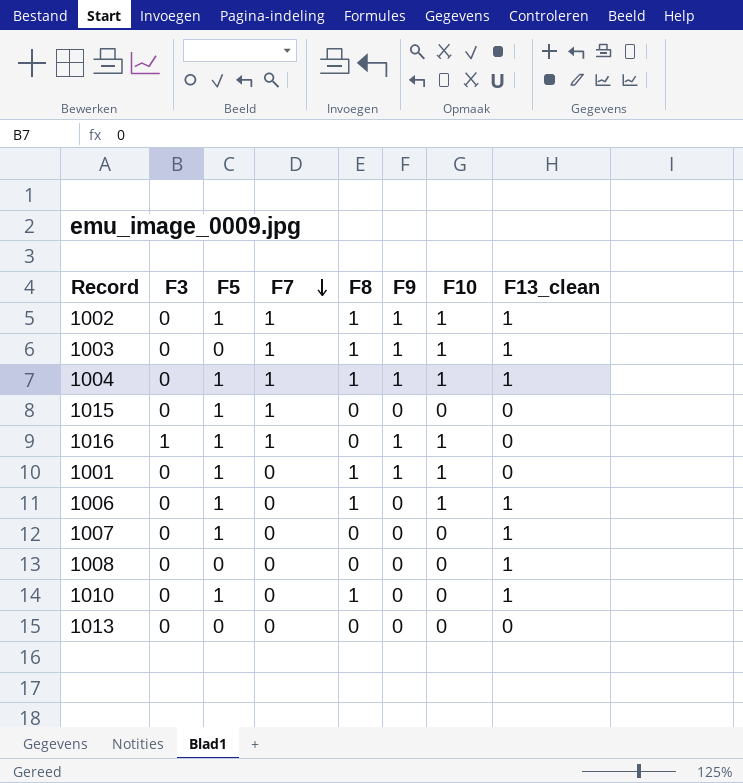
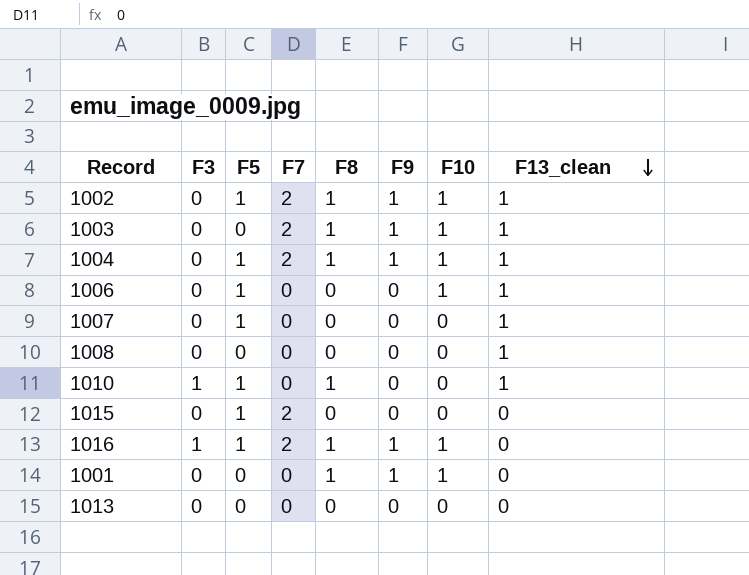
row order: F7 descending -> F13_clean descending
1002 | F7: 1 -> 2
1003 | F7: 1 -> 2
1004 | F7: 1 -> 2
1006 | F8: 1 -> 0
1010 | F3: 0 -> 1
1015 | F7: 1 -> 2
1016 | F7: 1 -> 2
1016 | F8: 0 -> 1
1001 | F5: 1 -> 0

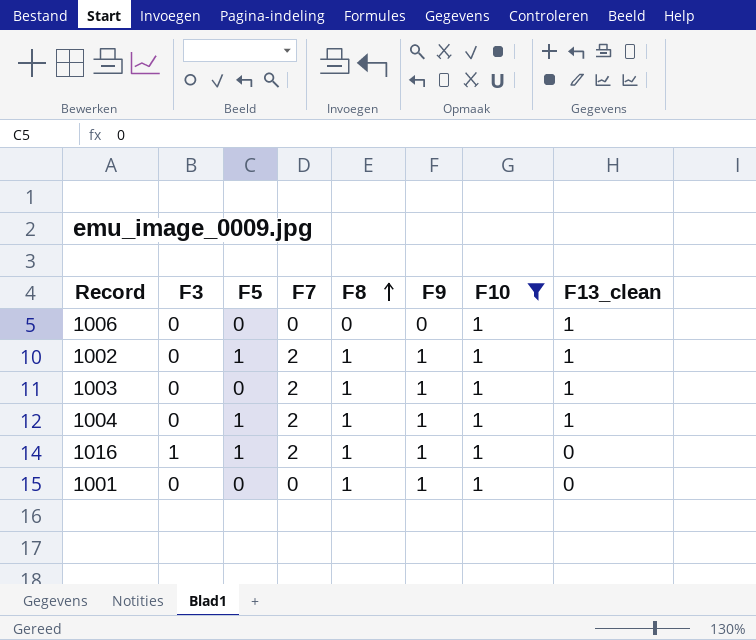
filter: none -> F10 = 1
row order: F13_clean descending -> F8 ascending
1006 | F5: 1 -> 0

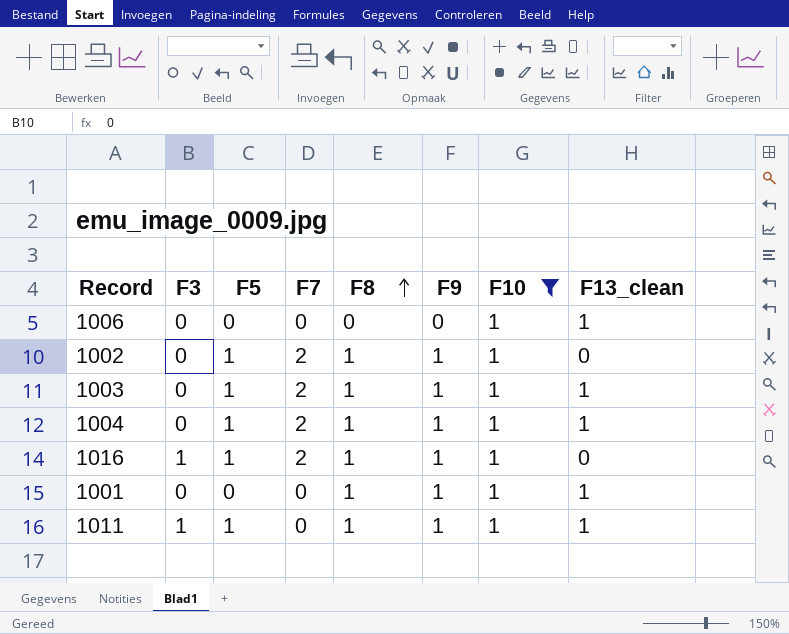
1002 | F13_clean: 1 -> 0
1003 | F5: 0 -> 1
1001 | F13_clean: 0 -> 1
row 1011: none -> 1 | 1 | 0 | 1 | 1 | 1 | 1

